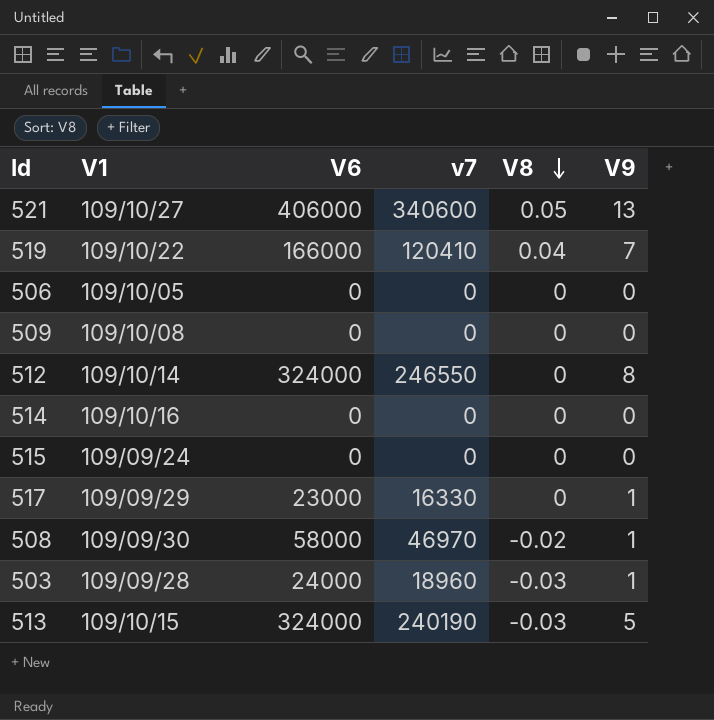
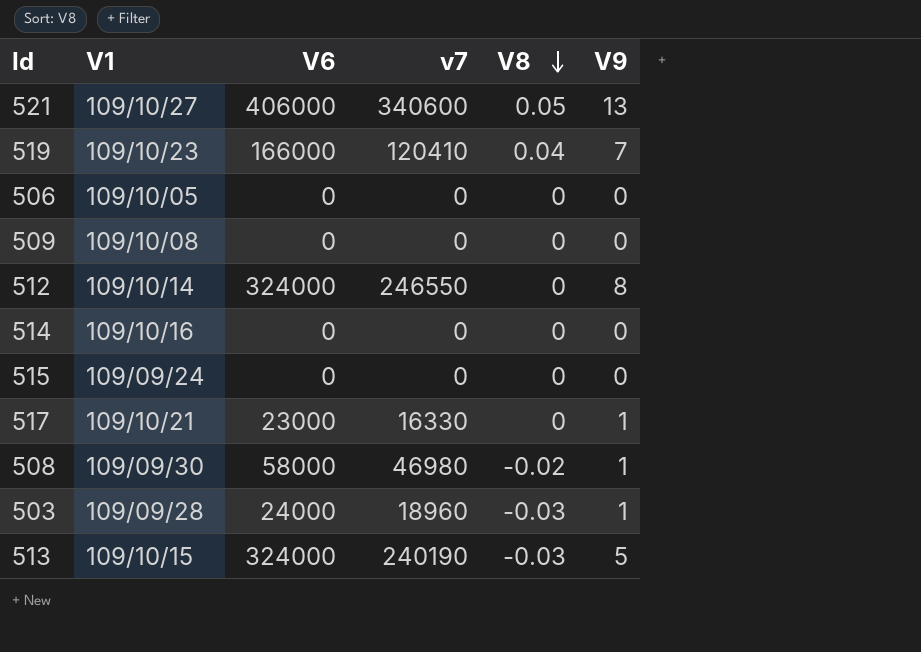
519 | V1: 109/10/22 -> 109/10/23
517 | V1: 109/09/29 -> 109/10/21
508 | v7: 46970 -> 46980

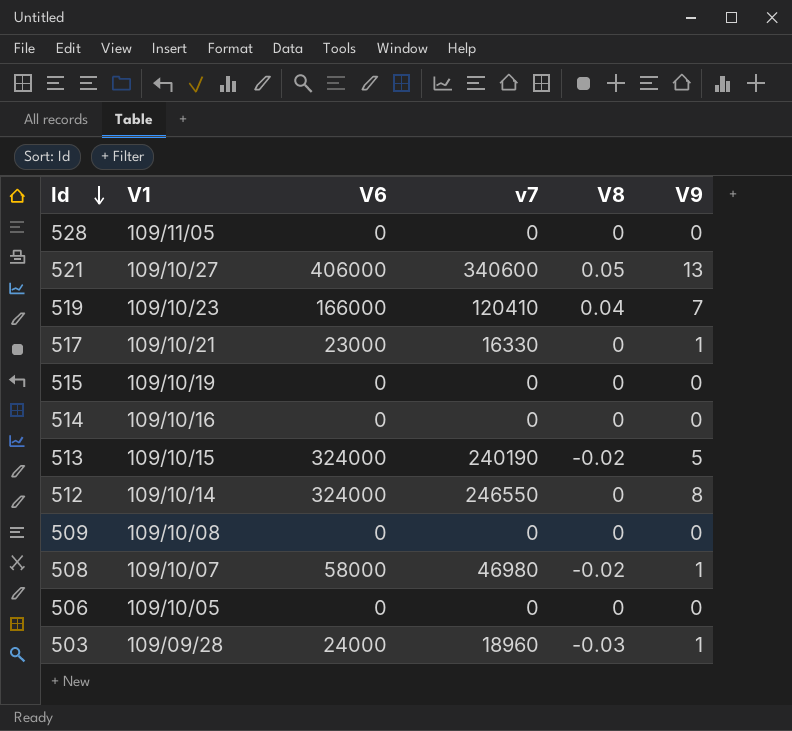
row order: V8 descending -> Id descending
row 528: none -> 109/11/05 | 0 | 0 | 0 | 0
515 | V1: 109/09/24 -> 109/10/19
513 | V8: -0.03 -> -0.02
508 | V1: 109/09/30 -> 109/10/07

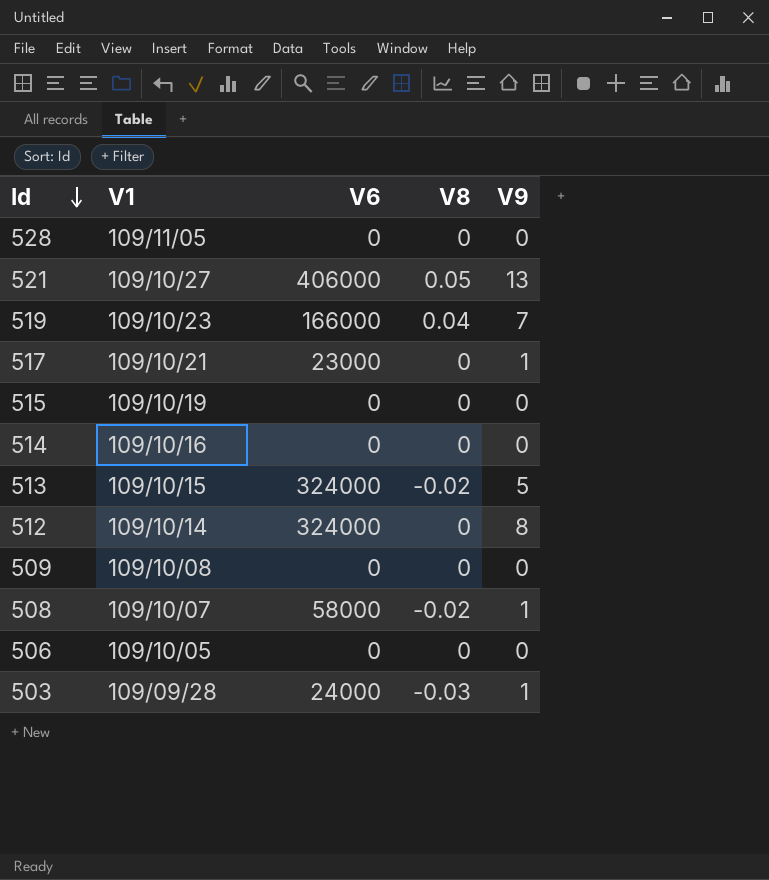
column v7 | position: 4 -> none

